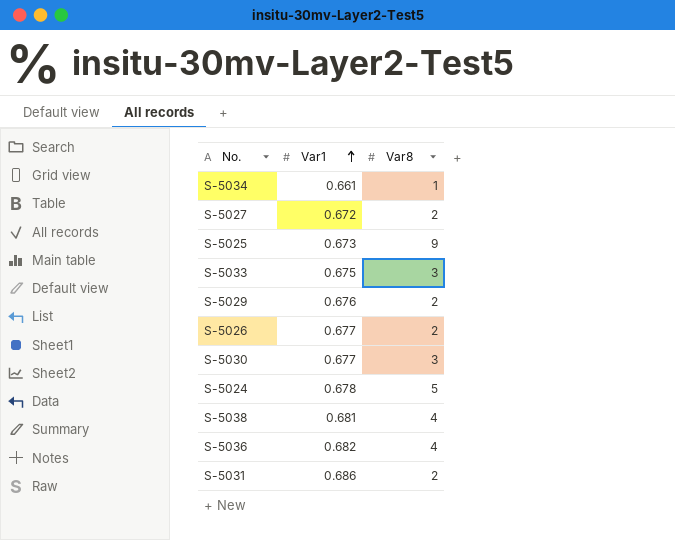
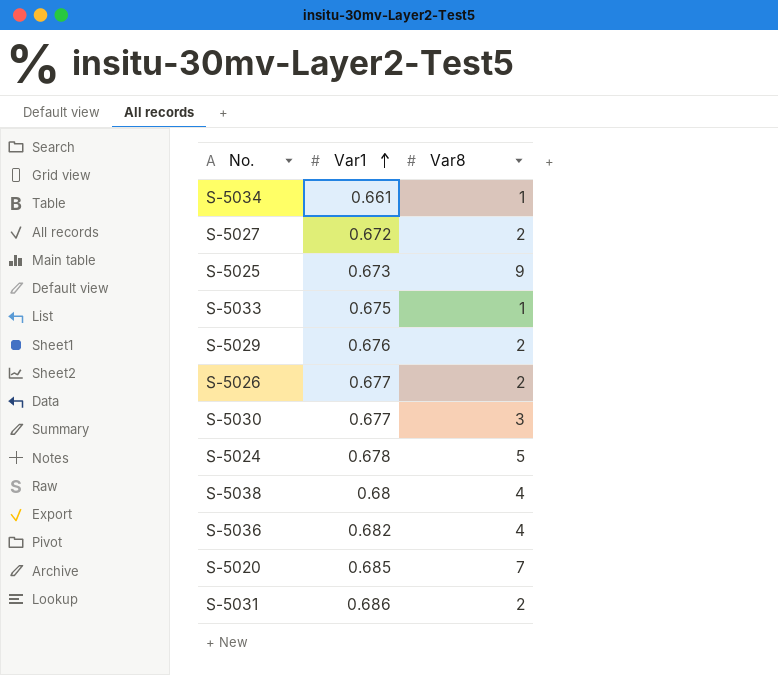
S-5033 | Var8: 3 -> 1
S-5038 | Var1: 0.681 -> 0.68
row S-5020: none -> 0.685 | 7

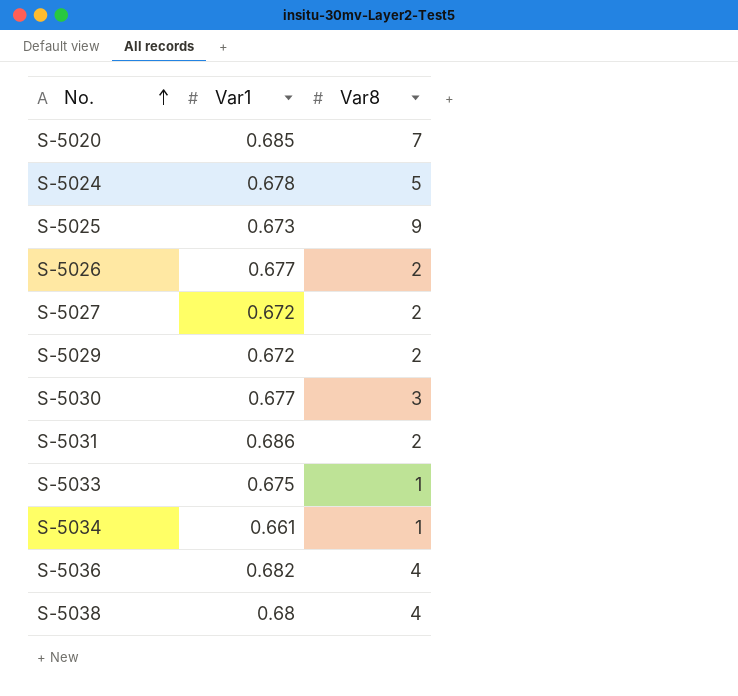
row order: Var1 ascending -> No. ascending
S-5029 | Var1: 0.676 -> 0.672

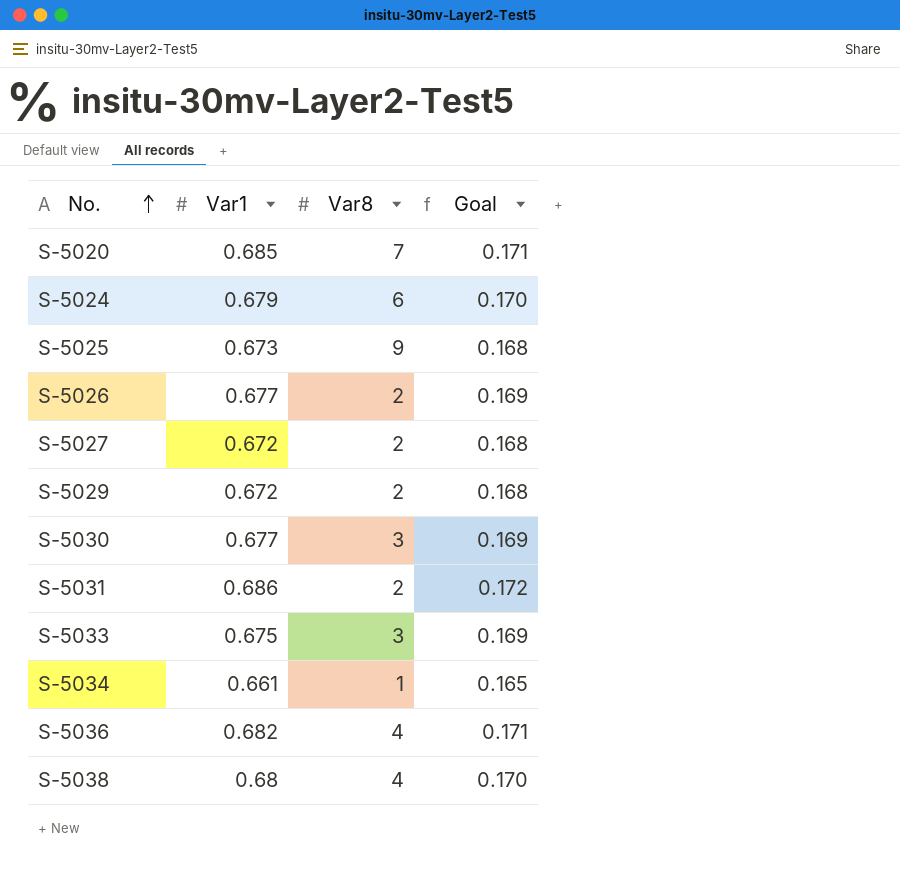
column Goal | formula: none -> [Var1] * 0.25
S-5024 | Var1: 0.678 -> 0.679
S-5024 | Var8: 5 -> 6
S-5033 | Var8: 1 -> 3

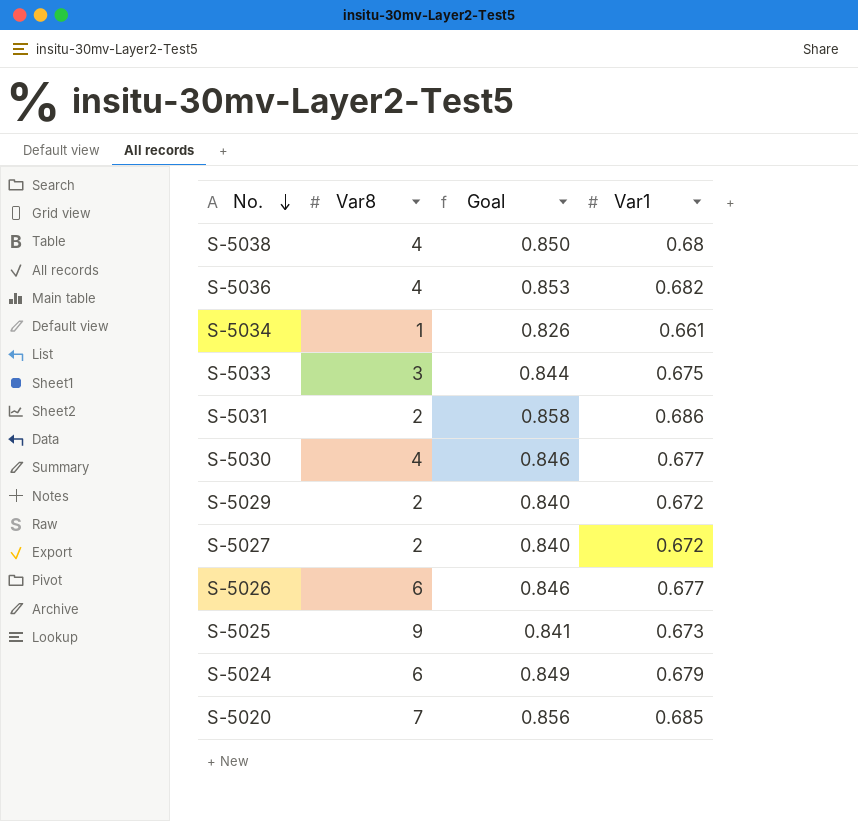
row order: No. ascending -> No. descending
column Goal | formula: [Var1] * 0.25 -> [Var1] * 1.25
column Var1 | position: 2 -> 4
S-5030 | Var8: 3 -> 4
S-5026 | Var8: 2 -> 6

